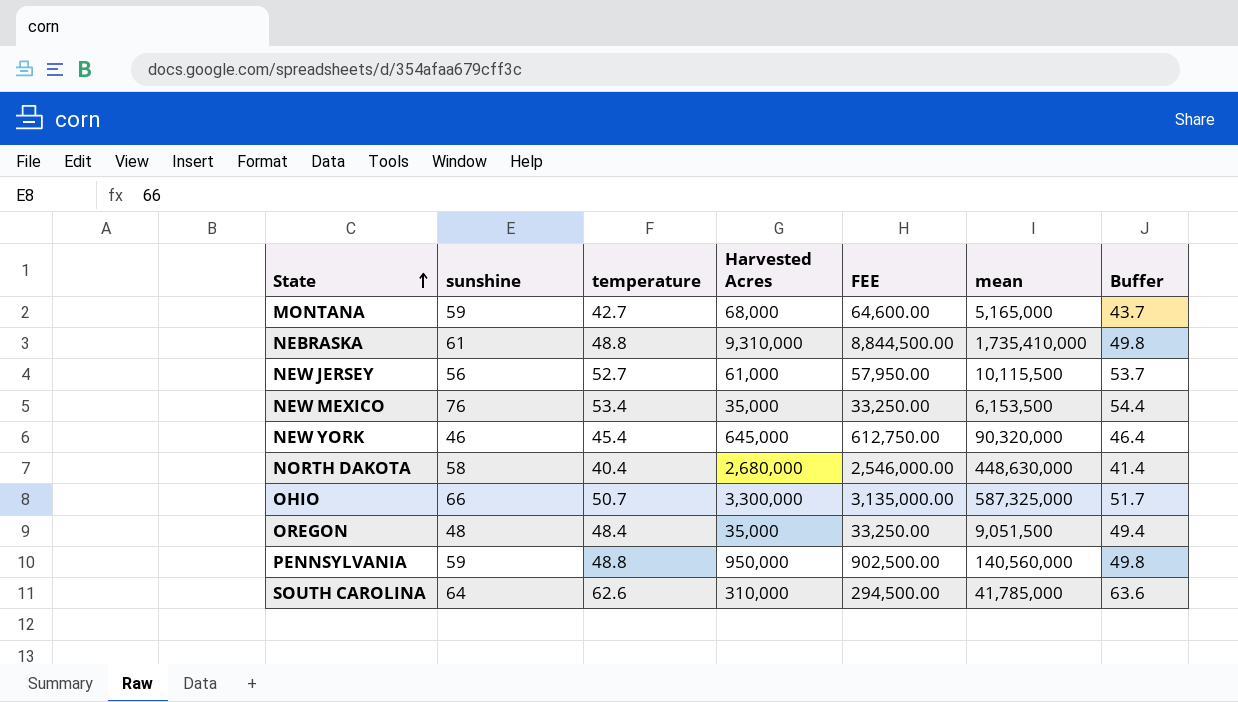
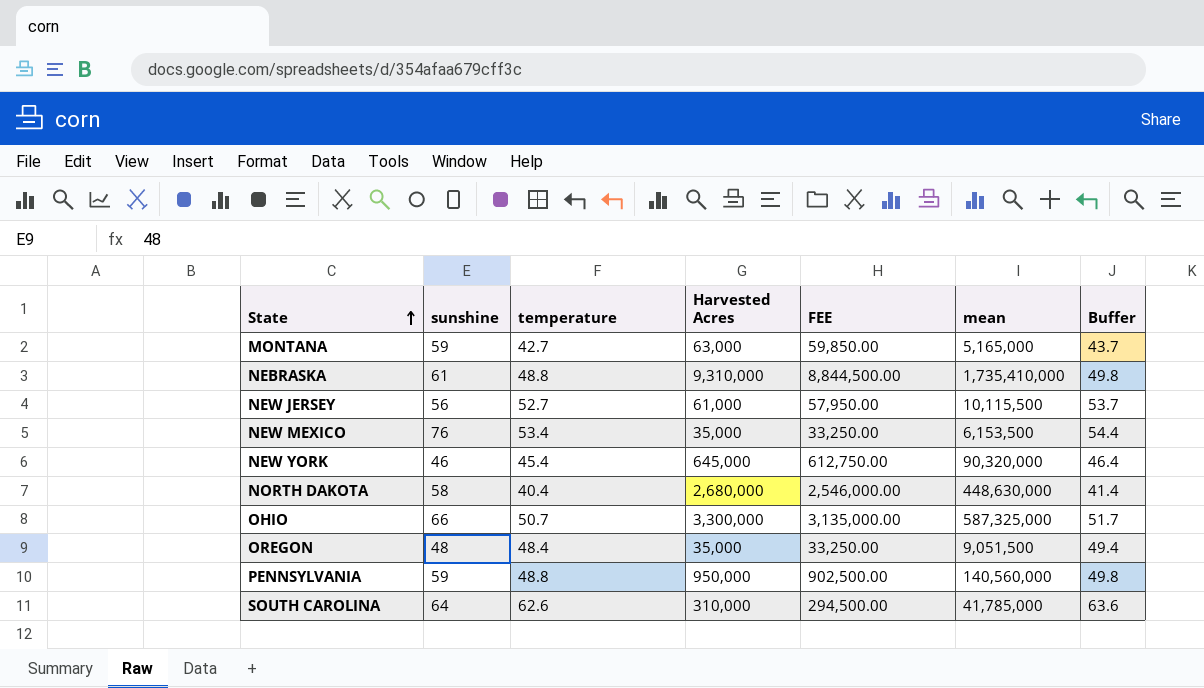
MONTANA | Harvested Acres: 68,000 -> 63,000
MONTANA | FEE: 64,600.00 -> 59,850.00

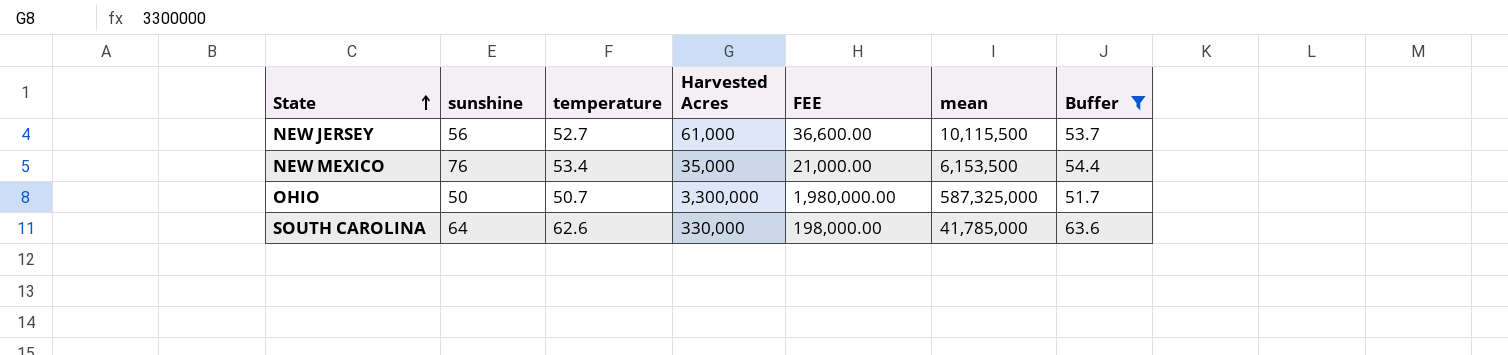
filter: none -> Buffer >= 51.7
column FEE | formula: [Harvested Acres] * 0.95 -> [Harvested Acres] * 0.6
OHIO | sunshine: 66 -> 50
SOUTH CAROLINA | Harvested Acres: 310,000 -> 330,000

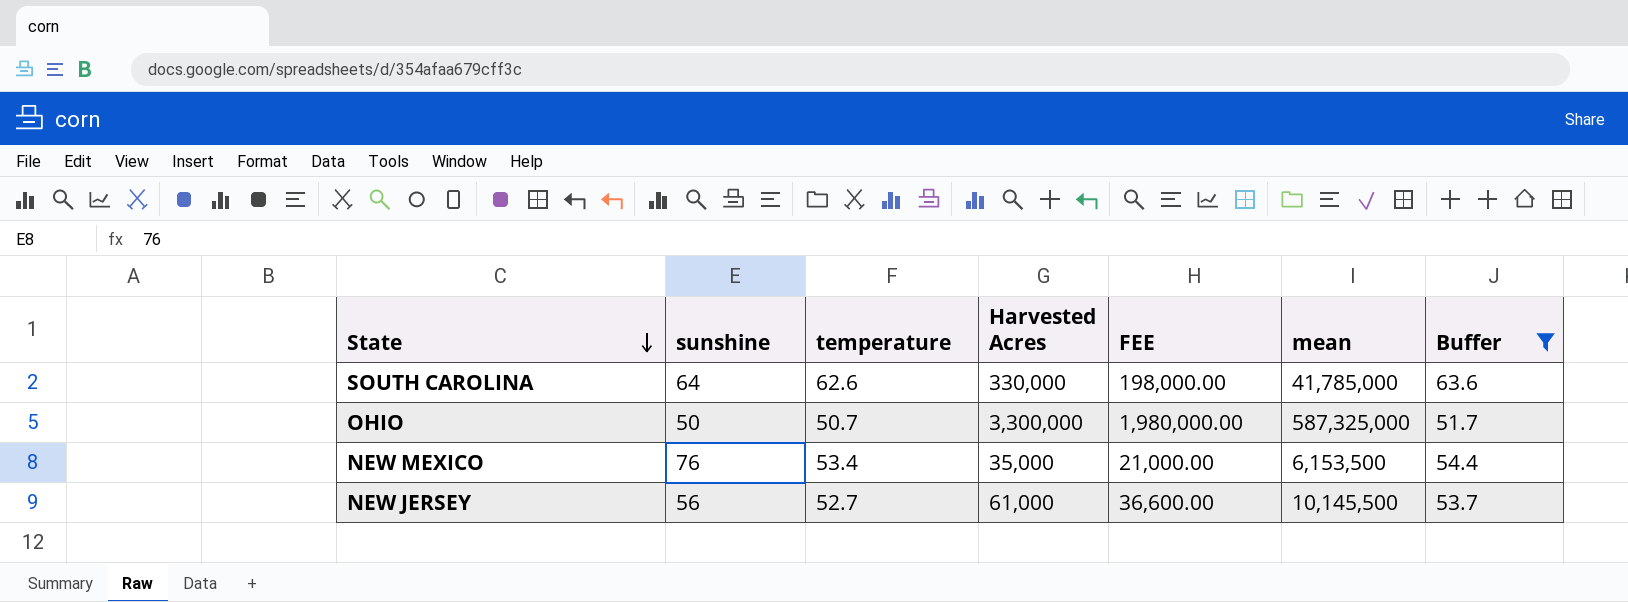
row order: State ascending -> State descending
NEW JERSEY | mean: 10,115,500 -> 10,145,500

